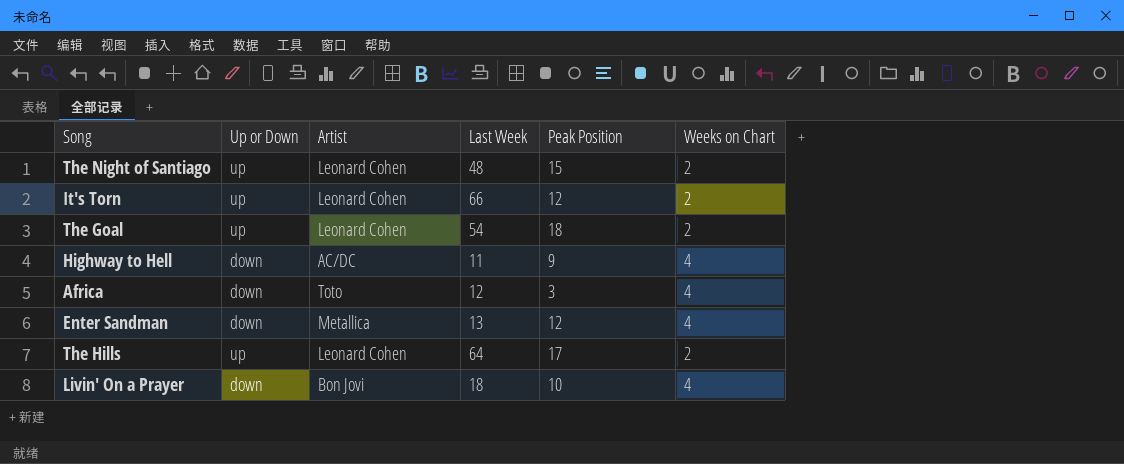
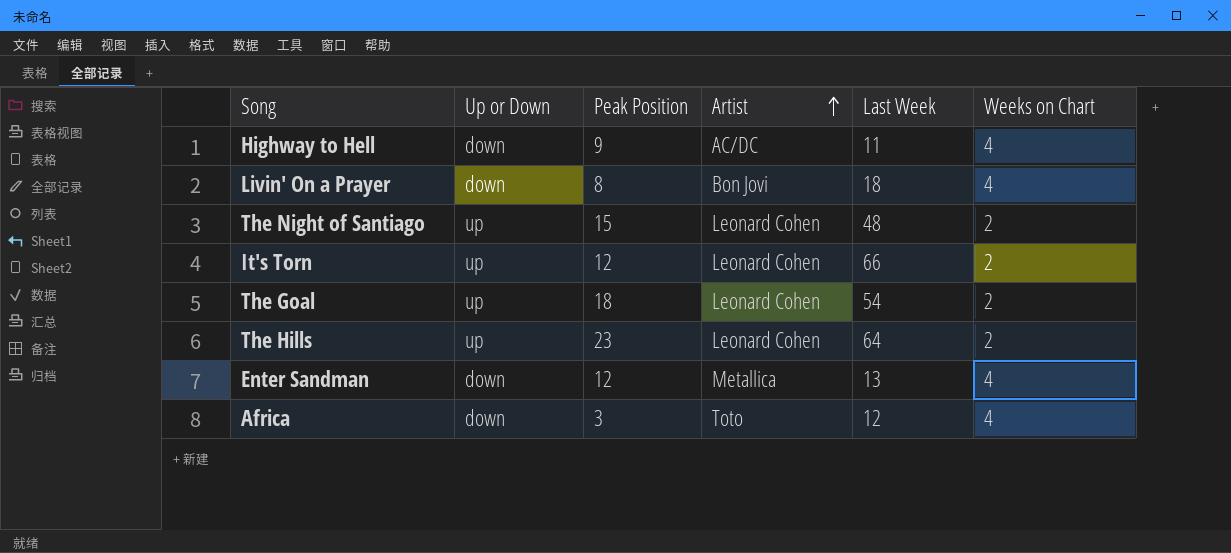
row order: none -> Artist ascending
column Peak Position | position: 5 -> 3
Livin' On a Prayer | Peak Position: 10 -> 8
The Hills | Peak Position: 17 -> 23

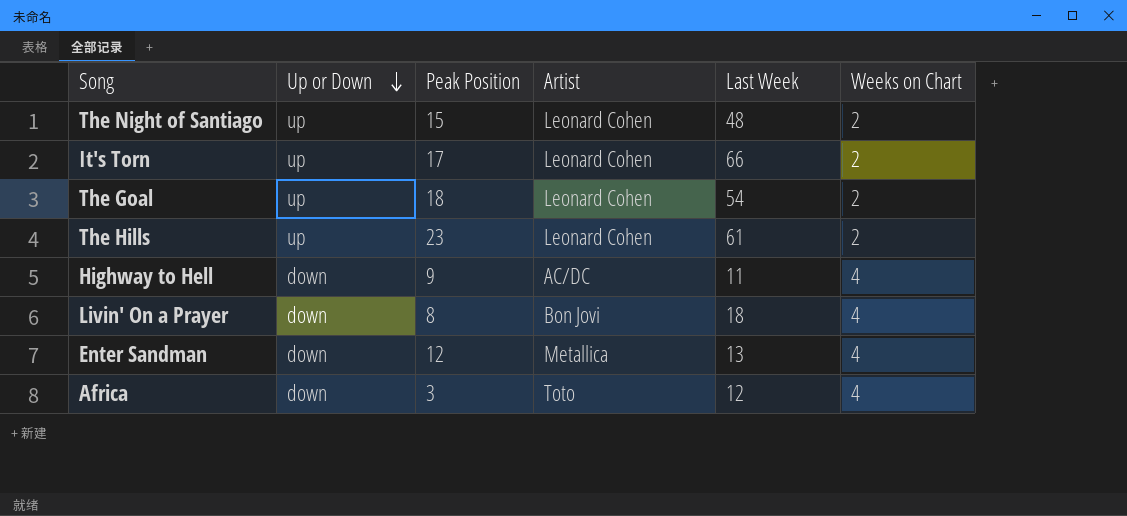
row order: Artist ascending -> Up or Down descending
It's Torn | Peak Position: 12 -> 17
The Hills | Last Week: 64 -> 61

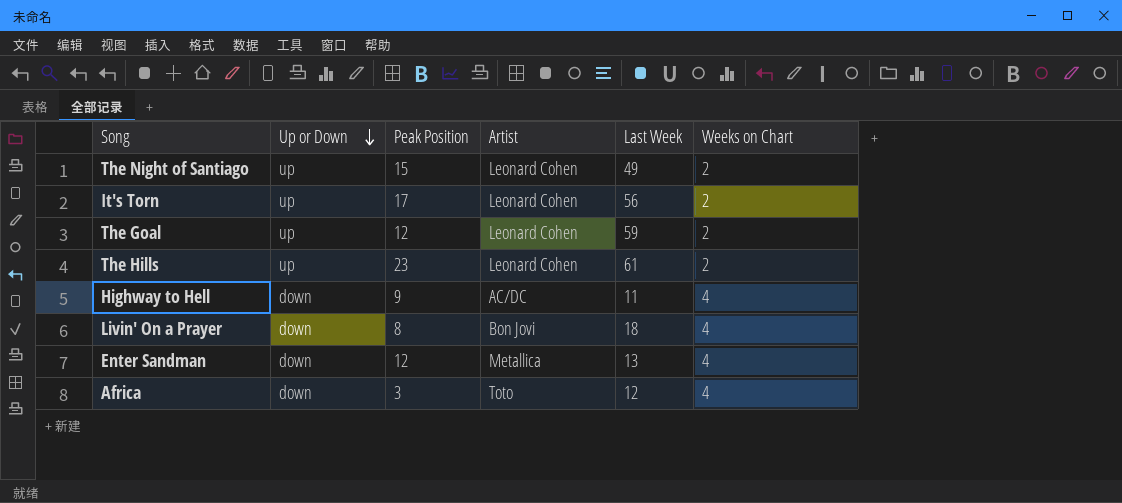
The Night of Santiago | Last Week: 48 -> 49
It's Torn | Last Week: 66 -> 56
The Goal | Peak Position: 18 -> 12
The Goal | Last Week: 54 -> 59

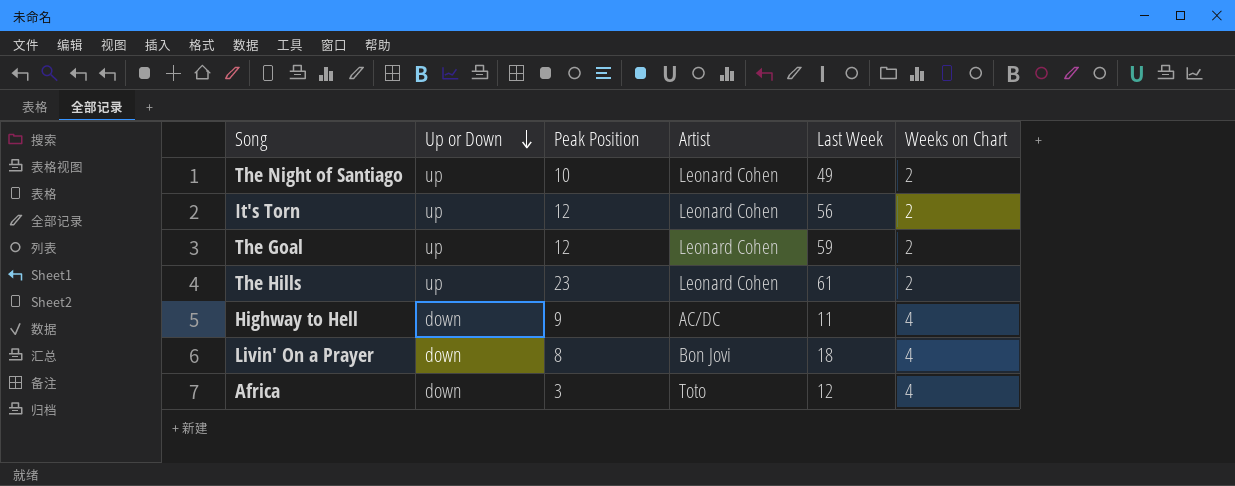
row Enter Sandman: down | 12 | Metallica | 13 | 4 -> none
The Night of Santiago | Peak Position: 15 -> 10
It's Torn | Peak Position: 17 -> 12

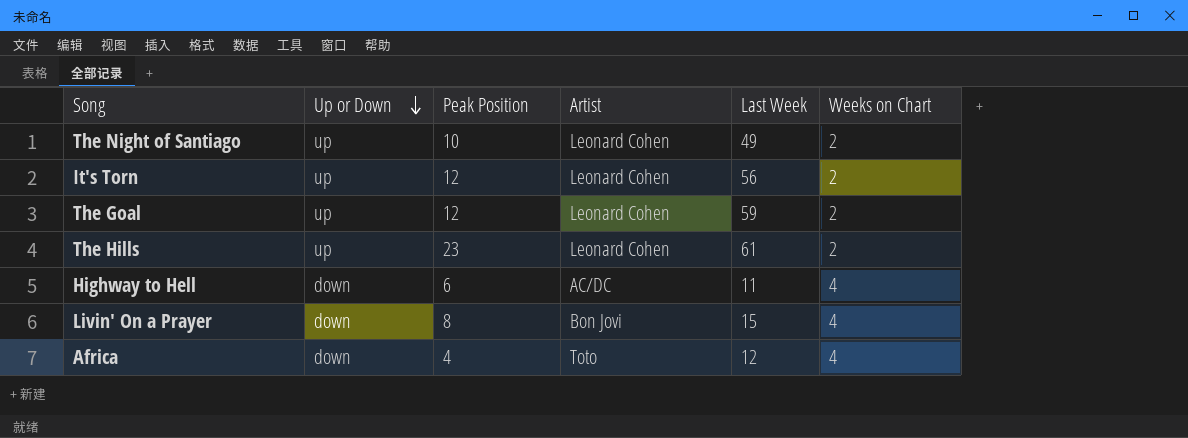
Highway to Hell | Peak Position: 9 -> 6
Livin' On a Prayer | Last Week: 18 -> 15
Africa | Peak Position: 3 -> 4

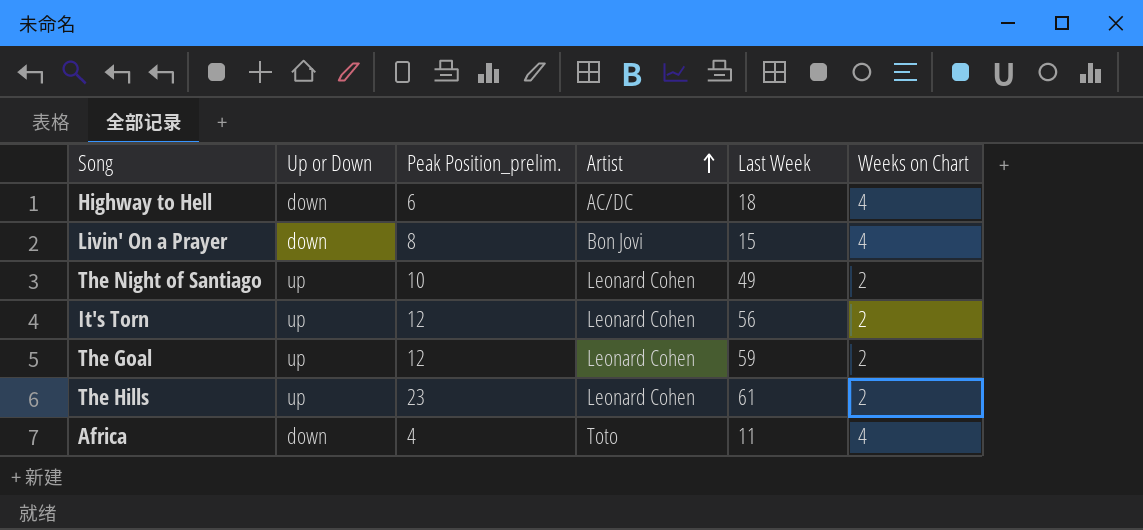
row order: Up or Down descending -> Artist ascending
column name: Peak Position -> Peak Position_prelim.
Highway to Hell | Last Week: 11 -> 18
Africa | Last Week: 12 -> 11

